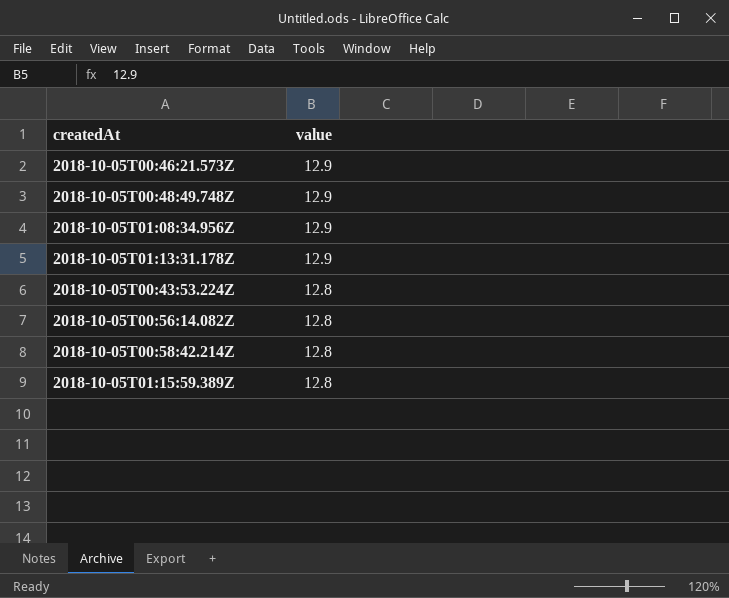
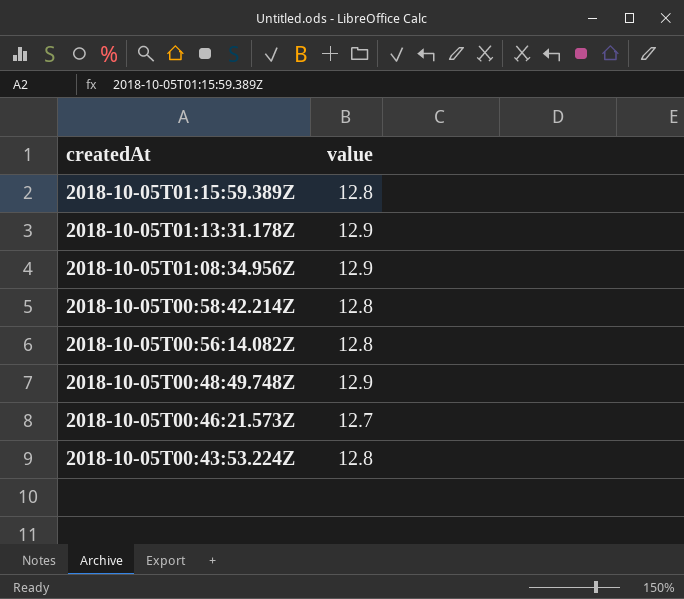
row order: value descending -> createdAt descending
2018-10-05T00:46:21.573Z | value: 12.9 -> 12.7

